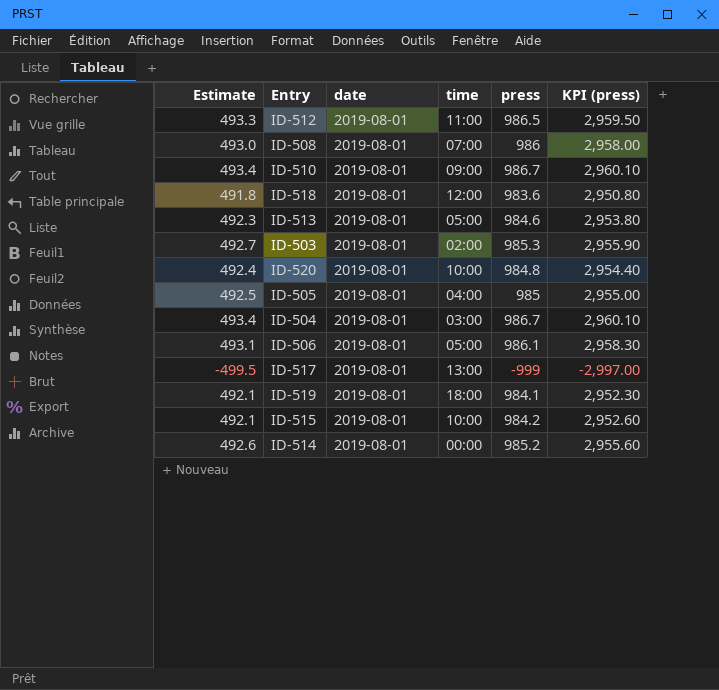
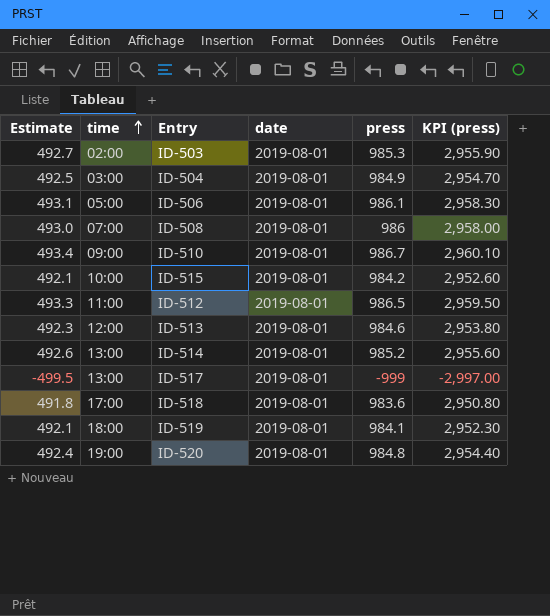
row order: none -> time ascending
column time | position: 4 -> 2
row ID-505: 492.5 | 2019-08-01 | 04:00 | 985 | 2,955.00 -> none
ID-504 | Estimate: 493.4 -> 492.5
ID-504 | press: 986.7 -> 984.9
ID-504 | KPI (press): 2,960.10 -> 2,954.70
ID-513 | time: 05:00 -> 12:00
ID-514 | time: 00:00 -> 13:00
ID-518 | time: 12:00 -> 17:00
ID-520 | time: 10:00 -> 19:00

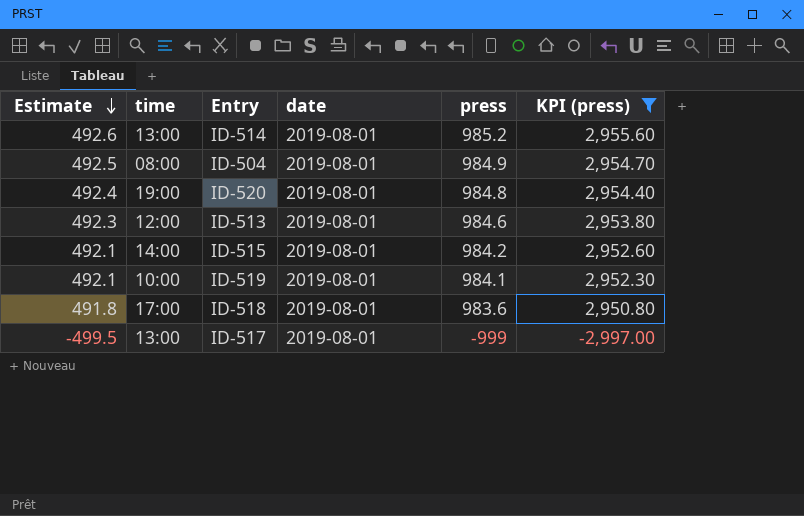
filter: none -> KPI (press) <= 2,955.60
row order: time ascending -> Estimate descending
ID-504 | time: 03:00 -> 08:00
ID-515 | time: 10:00 -> 14:00
ID-519 | time: 18:00 -> 10:00

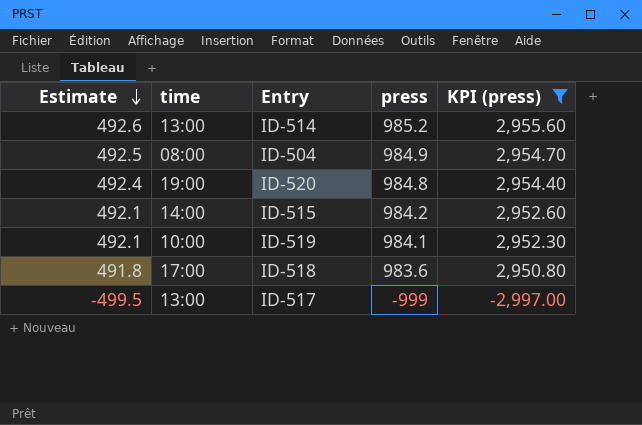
column date | position: 4 -> none
row ID-513: 492.3 | 12:00 | 2019-08-01 | 984.6 | 2,953.80 -> none

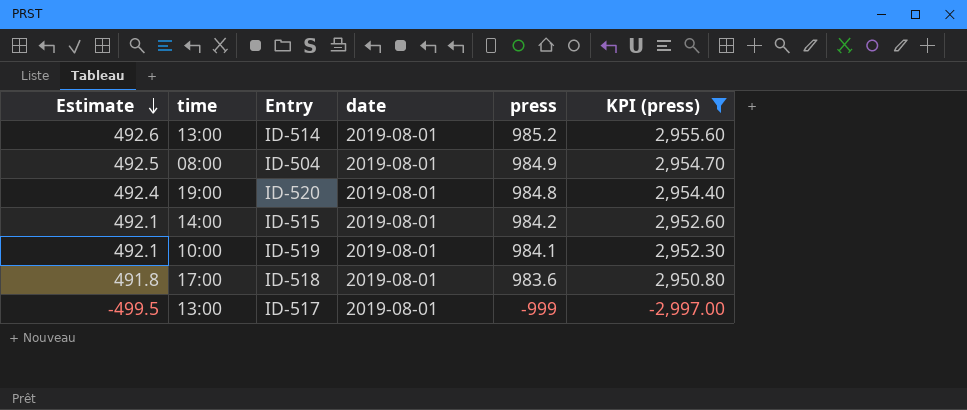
column date | position: none -> 4

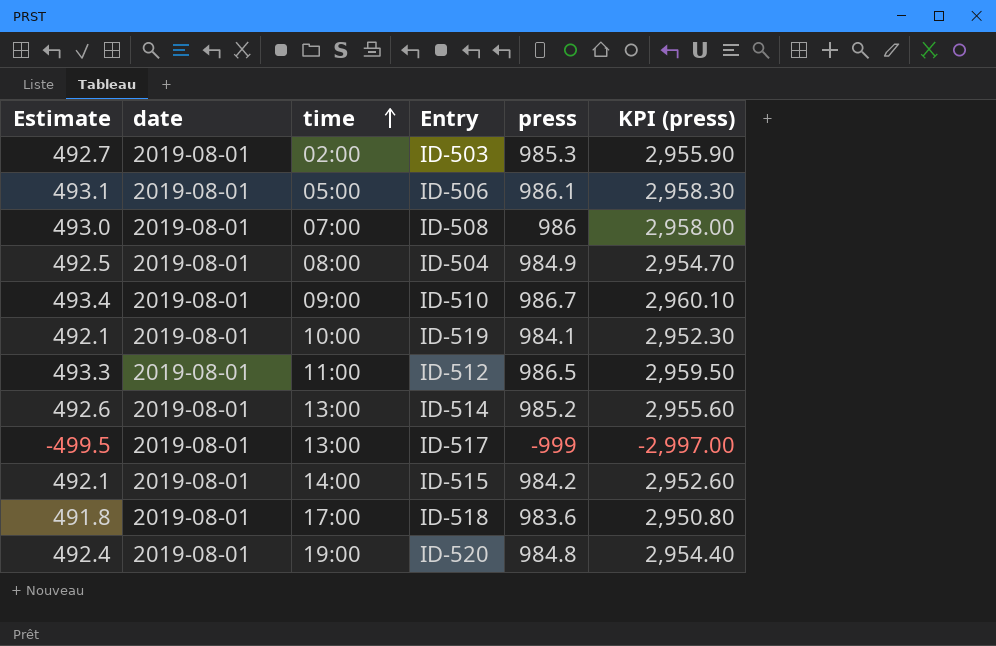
filter: KPI (press) <= 2,955.60 -> none
row order: Estimate descending -> time ascending
column date | position: 4 -> 2

